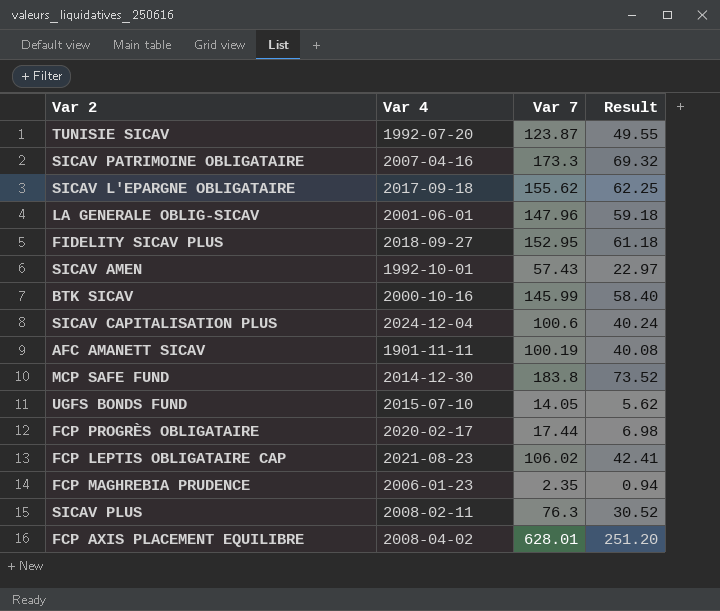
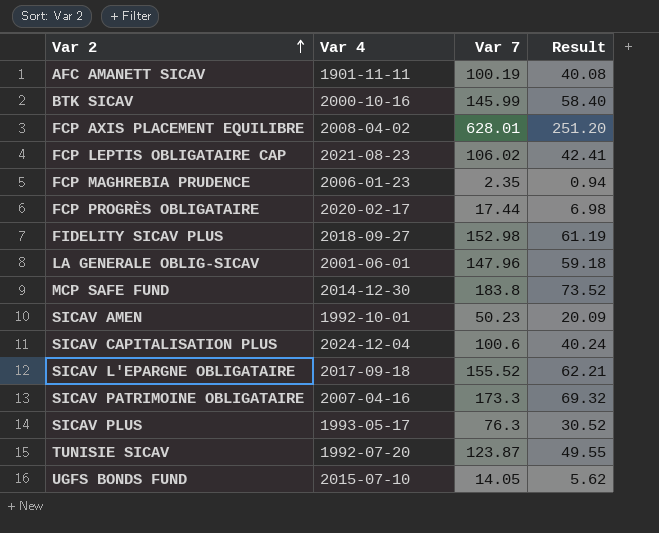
row order: none -> Var 2 ascending
FIDELITY SICAV PLUS | Var 7: 152.95 -> 152.98
FIDELITY SICAV PLUS | Result: 61.18 -> 61.19
SICAV AMEN | Var 7: 57.43 -> 50.23
SICAV AMEN | Result: 22.97 -> 20.09
SICAV L'EPARGNE OBLIGATAIRE | Var 7: 155.62 -> 155.52
SICAV L'EPARGNE OBLIGATAIRE | Result: 62.25 -> 62.21
SICAV PLUS | Var 4: 2008-02-11 -> 1993-05-17

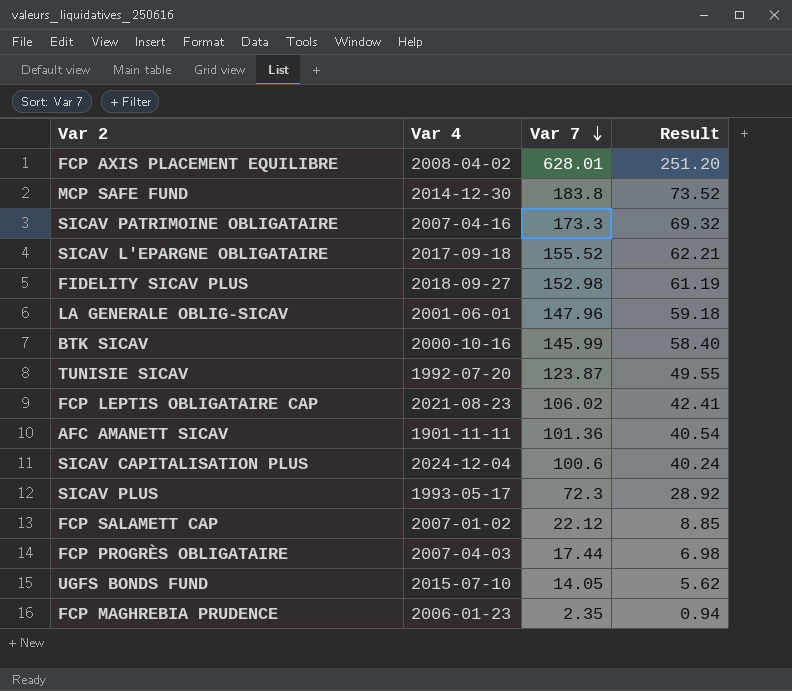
row order: Var 2 ascending -> Var 7 descending
row SICAV AMEN: 1992-10-01 | 50.23 | 20.09 -> none
AFC AMANETT SICAV | Var 7: 100.19 -> 101.36
AFC AMANETT SICAV | Result: 40.08 -> 40.54
SICAV PLUS | Var 7: 76.3 -> 72.3
SICAV PLUS | Result: 30.52 -> 28.92
row FCP SALAMETT CAP: none -> 2007-01-02 | 22.12 | 8.85
FCP PROGRÈS OBLIGATAIRE | Var 4: 2020-02-17 -> 2007-04-03

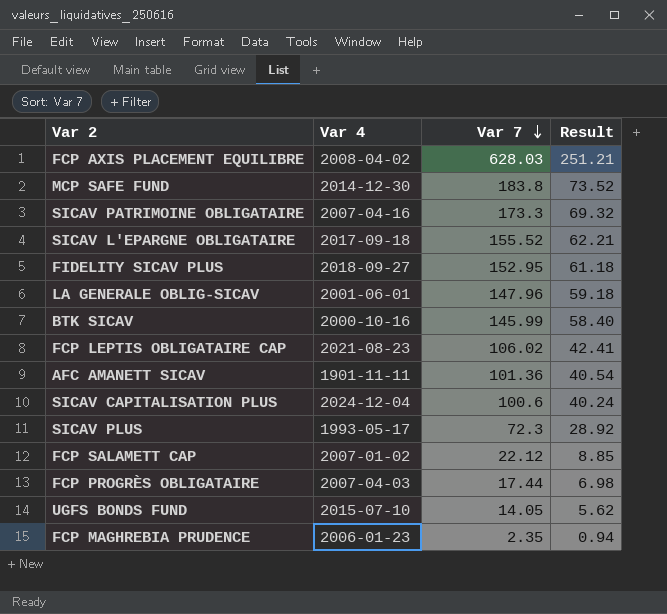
row TUNISIE SICAV: 1992-07-20 | 123.87 | 49.55 -> none
FCP AXIS PLACEMENT EQUILIBRE | Var 7: 628.01 -> 628.03
FCP AXIS PLACEMENT EQUILIBRE | Result: 251.20 -> 251.21
FIDELITY SICAV PLUS | Var 7: 152.98 -> 152.95
FIDELITY SICAV PLUS | Result: 61.19 -> 61.18

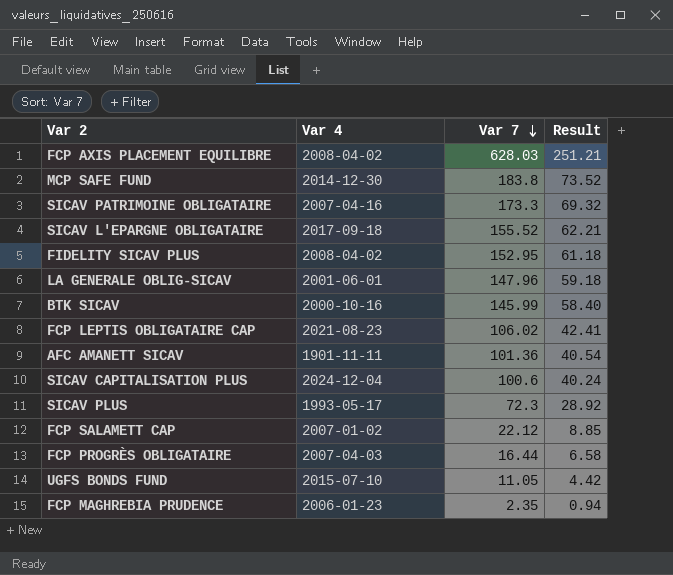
FIDELITY SICAV PLUS | Var 4: 2018-09-27 -> 2008-04-02
FCP PROGRÈS OBLIGATAIRE | Var 7: 17.44 -> 16.44
FCP PROGRÈS OBLIGATAIRE | Result: 6.98 -> 6.58
UGFS BONDS FUND | Var 7: 14.05 -> 11.05
UGFS BONDS FUND | Result: 5.62 -> 4.42

